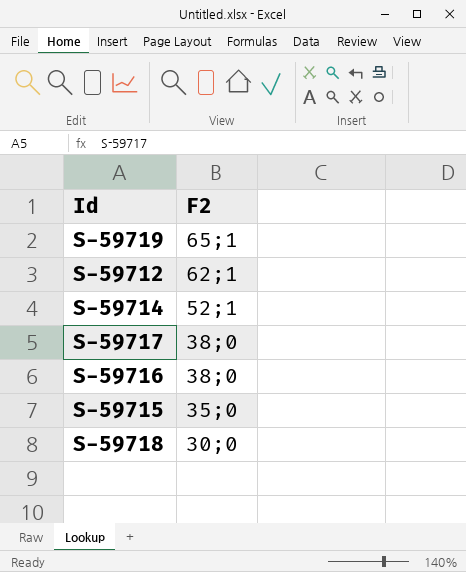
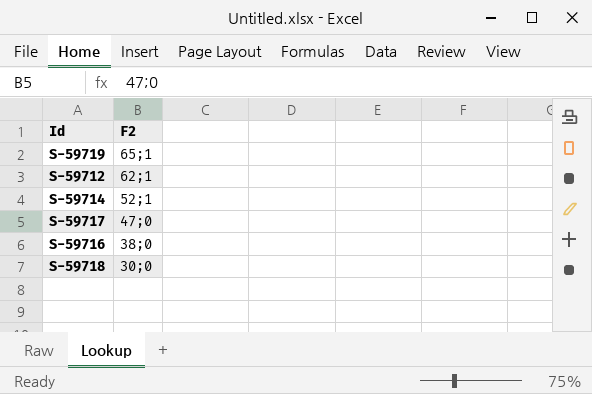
row S-59715: 35;0 -> none
S-59717 | F2: 38;0 -> 47;0

